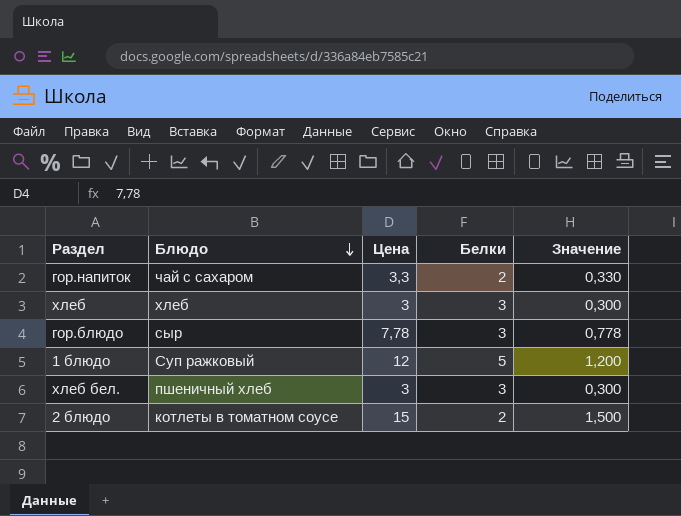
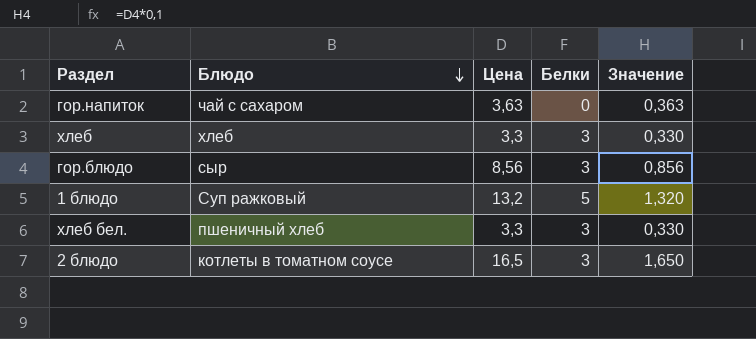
гор.напиток | Цена: 3,3 -> 3,63
гор.напиток | Белки: 2 -> 0
гор.напиток | Значение: 0,330 -> 0,363
хлеб | Цена: 3 -> 3,3
хлеб | Значение: 0,300 -> 0,330
гор.блюдо | Цена: 7,78 -> 8,56
гор.блюдо | Значение: 0,778 -> 0,856
1 блюдо | Цена: 12 -> 13,2
1 блюдо | Значение: 1,200 -> 1,320
хлеб бел. | Цена: 3 -> 3,3
хлеб бел. | Значение: 0,300 -> 0,330
2 блюдо | Цена: 15 -> 16,5
2 блюдо | Белки: 2 -> 3
2 блюдо | Значение: 1,500 -> 1,650

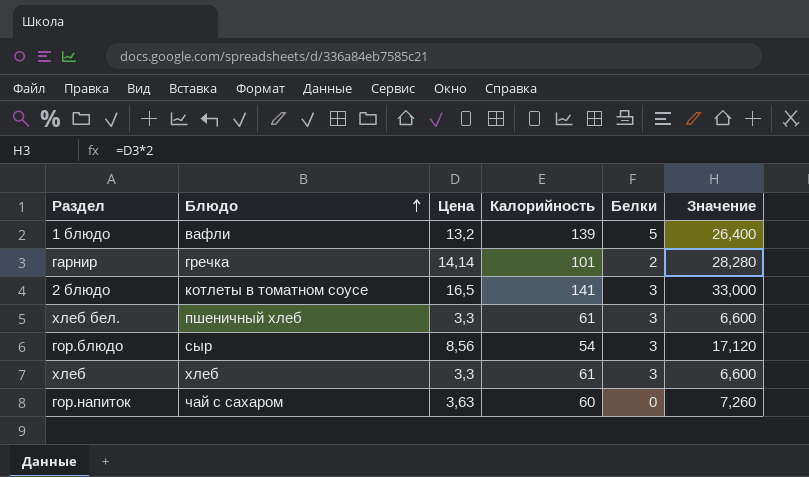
row order: Блюдо descending -> Блюдо ascending
column Калорийность | position: none -> 4
column Значение | formula: [Цена] * 0,1 -> [Цена] * 2
1 блюдо | Блюдо: Суп ражковый -> вафли
row гарнир: none -> гречка | 14,14 | 101 | 2 | 28,280

